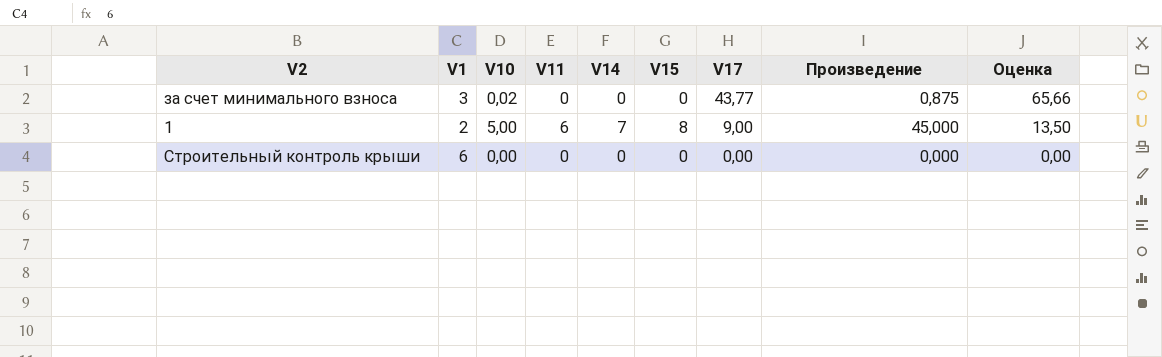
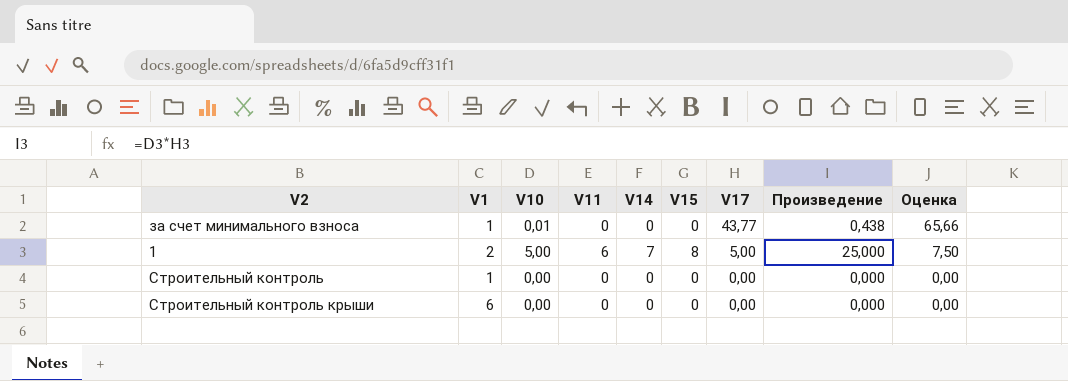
за счет минимального взноса | V1: 3 -> 1
за счет минимального взноса | V10: 0,02 -> 0,01
за счет минимального взноса | Произведение: 0,875 -> 0,438
1 | V17: 9,00 -> 5,00
1 | Произведение: 45,000 -> 25,000
1 | Оценка: 13,50 -> 7,50
row Строительный контроль: none -> 1 | 0,00 | 0 | 0 | 0 | 0,00 | 0,000 | 0,00

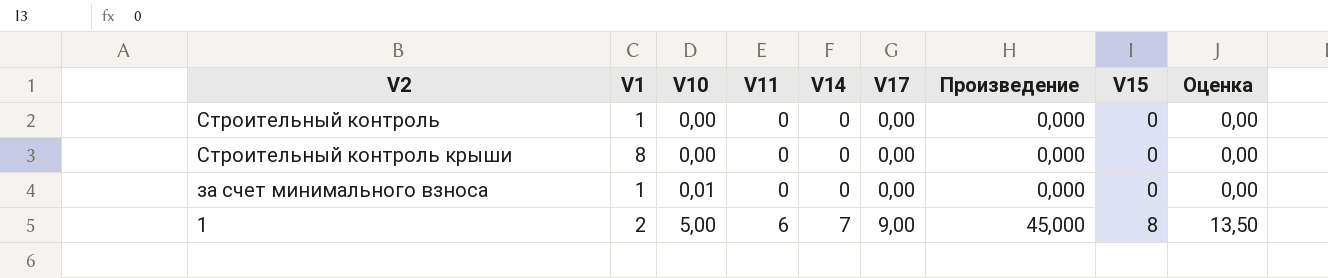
row order: V17 descending -> V10 ascending
column V15 | position: 6 -> 8
Строительный контроль крыши | V1: 6 -> 8
за счет минимального взноса | V17: 43,77 -> 0,00
за счет минимального взноса | Произведение: 0,438 -> 0,000
за счет минимального взноса | Оценка: 65,66 -> 0,00
1 | V17: 5,00 -> 9,00
1 | Произведение: 25,000 -> 45,000
1 | Оценка: 7,50 -> 13,50

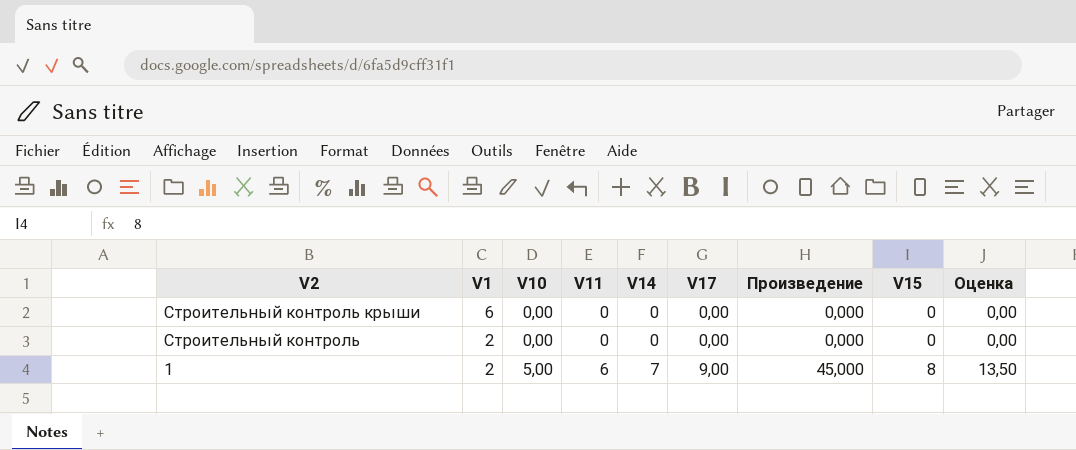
row order: V10 ascending -> V2 descending
row за счет минимального взноса: 1 | 0,01 | 0 | 0 | 0,00 | 0,000 | 0 | 0,00 -> none
Строительный контроль крыши | V1: 8 -> 6
Строительный контроль | V1: 1 -> 2

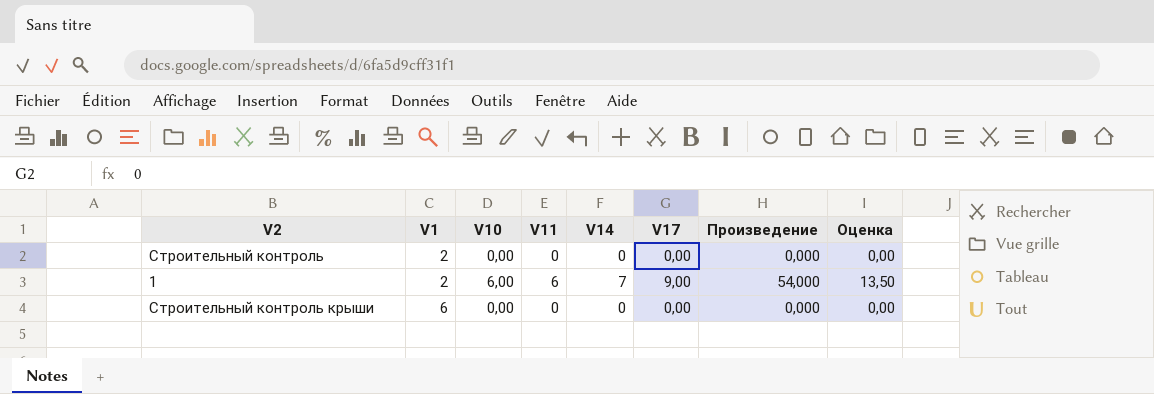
row order: V2 descending -> V1 ascending
column V15 | position: 8 -> none
1 | V10: 5,00 -> 6,00
1 | Произведение: 45,000 -> 54,000

